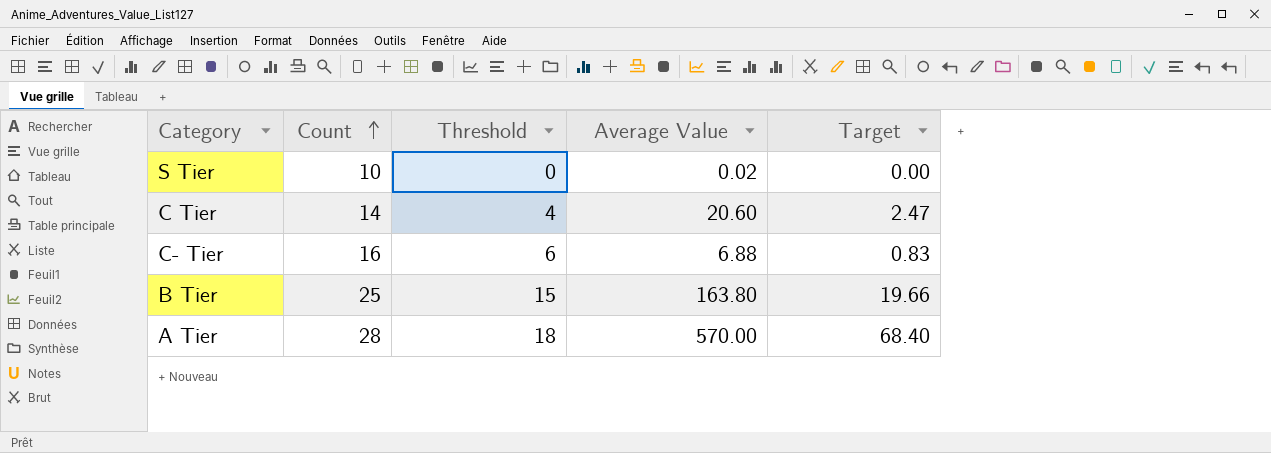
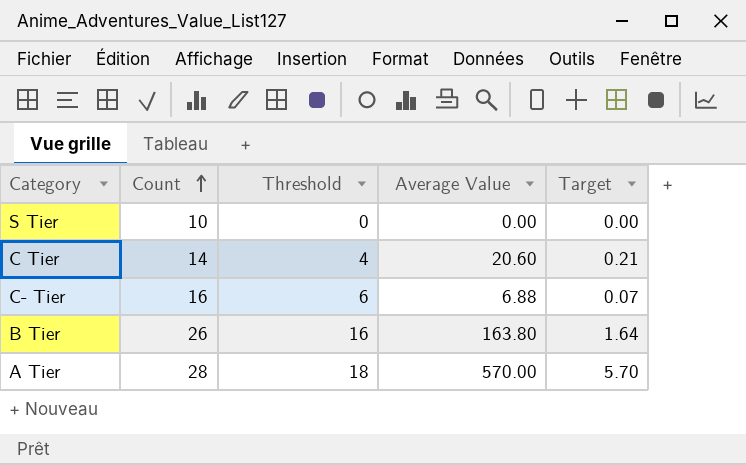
column Target | formula: [Average Value] * 0.12 -> [Average Value] * 0.01
S Tier | Average Value: 0.02 -> 0.00
B Tier | Count: 25 -> 26
B Tier | Threshold: 15 -> 16

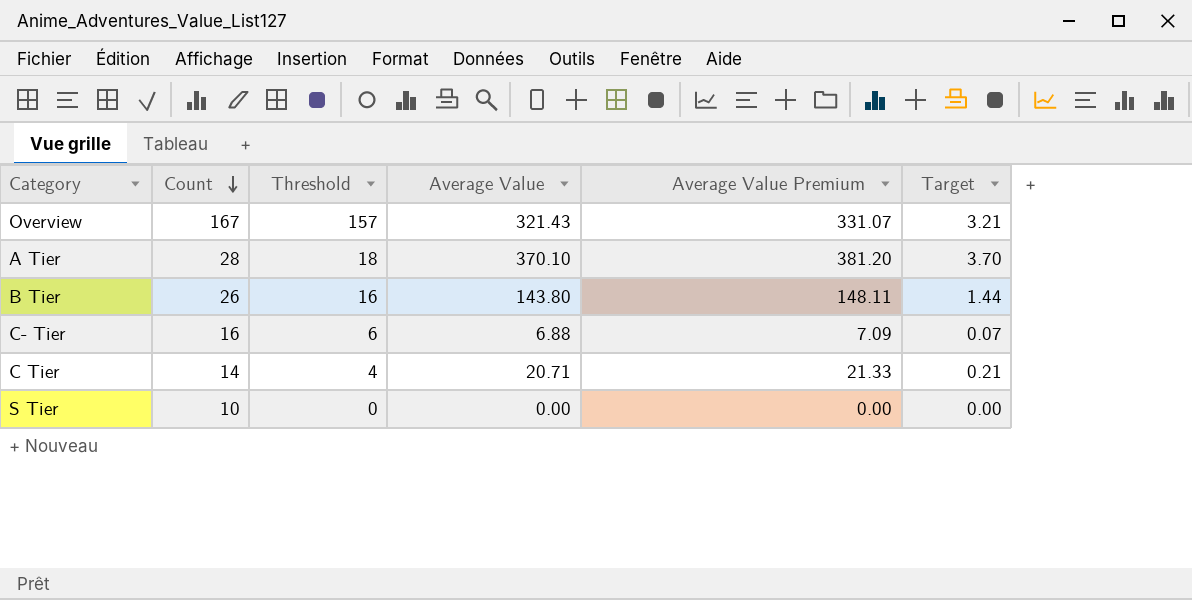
row order: Count ascending -> Count descending
column Average Value Premium | formula: none -> [Average Value] * 1.03
row Overview: none -> 167 | 157 | 321.43 | 331.07 | 3.21
A Tier | Average Value: 570.00 -> 370.10
A Tier | Target: 5.70 -> 3.70
B Tier | Average Value: 163.80 -> 143.80
B Tier | Target: 1.64 -> 1.44
C Tier | Average Value: 20.60 -> 20.71

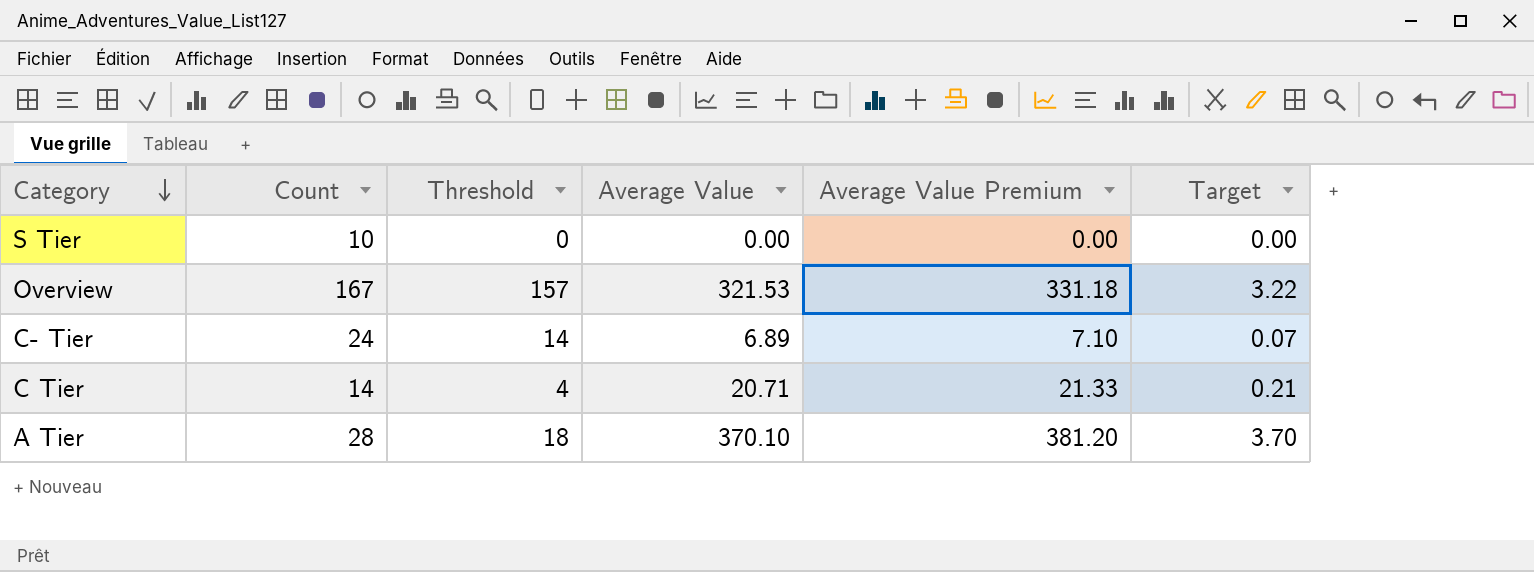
row order: Count descending -> Category descending
row B Tier: 26 | 16 | 143.80 | 148.11 | 1.44 -> none
Overview | Average Value: 321.43 -> 321.53
Overview | Average Value Premium: 331.07 -> 331.18
Overview | Target: 3.21 -> 3.22
C- Tier | Count: 16 -> 24
C- Tier | Threshold: 6 -> 14
C- Tier | Average Value: 6.88 -> 6.89
C- Tier | Average Value Premium: 7.09 -> 7.10

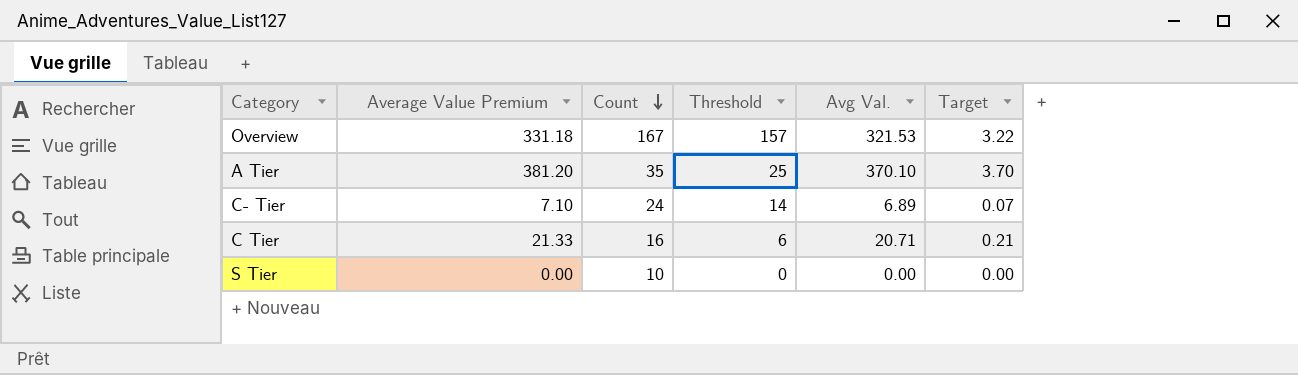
row order: Category descending -> Count descending
column Average Value Premium | position: 5 -> 2
column name: Average Value -> Avg Val.
A Tier | Count: 28 -> 35
A Tier | Threshold: 18 -> 25
C Tier | Count: 14 -> 16
C Tier | Threshold: 4 -> 6

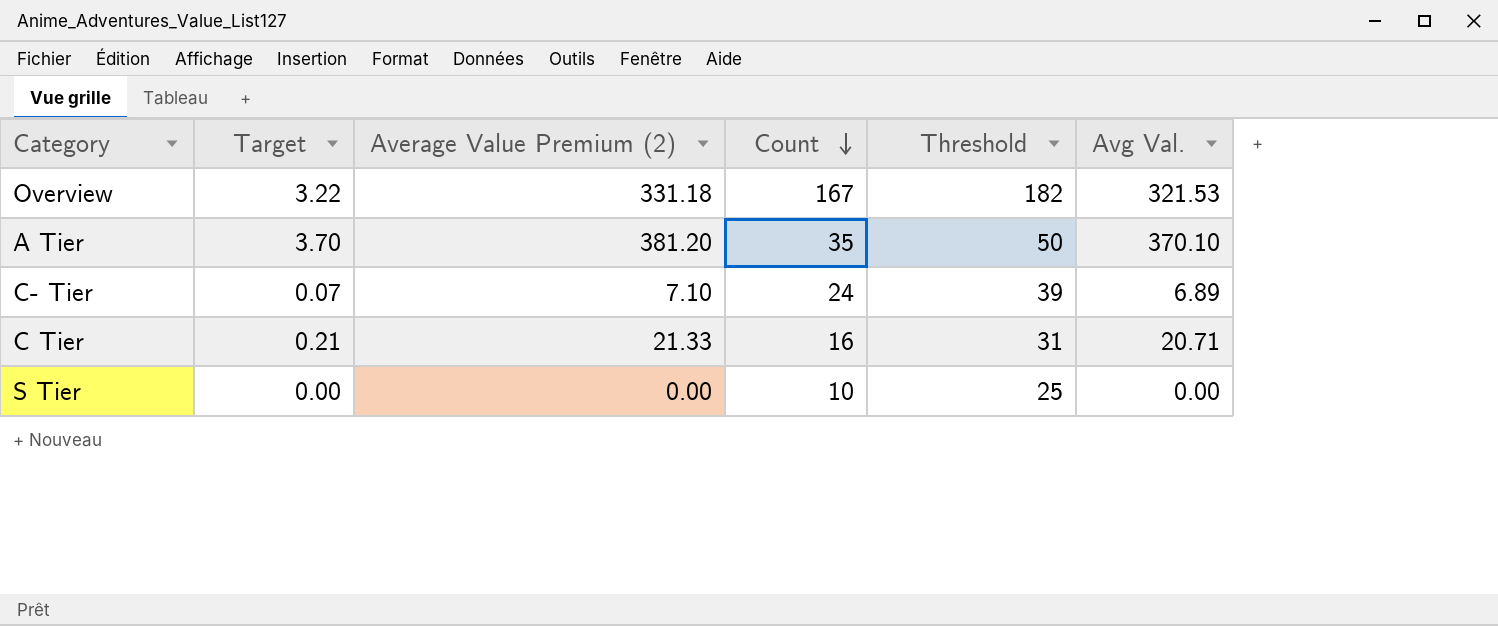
column Target | position: 6 -> 2
column name: Average Value Premium -> Average Value Premium (2)
column Threshold | formula: [Count] - 10 -> [Count] + 15

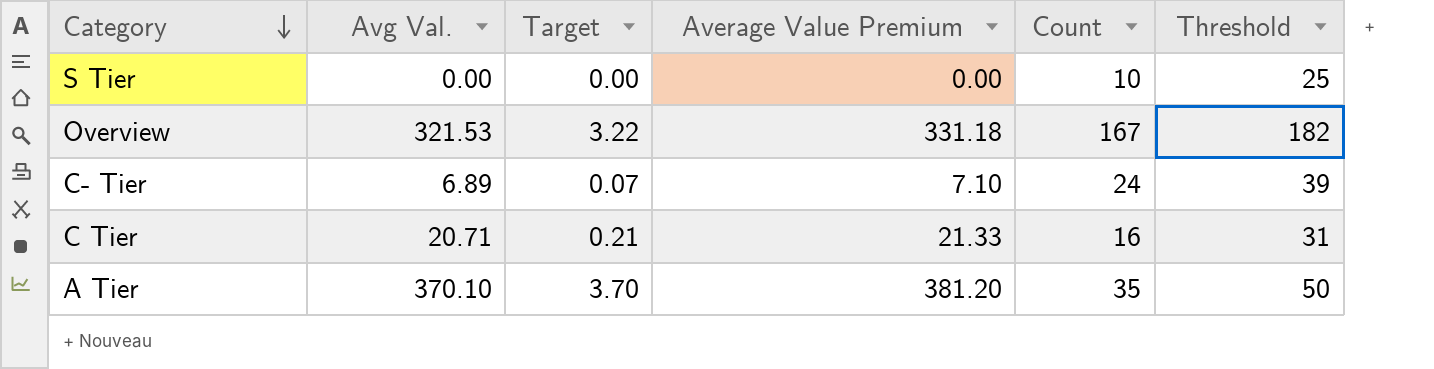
row order: Count descending -> Category descending
column Avg Val. | position: 6 -> 2
column name: Average Value Premium (2) -> Average Value Premium

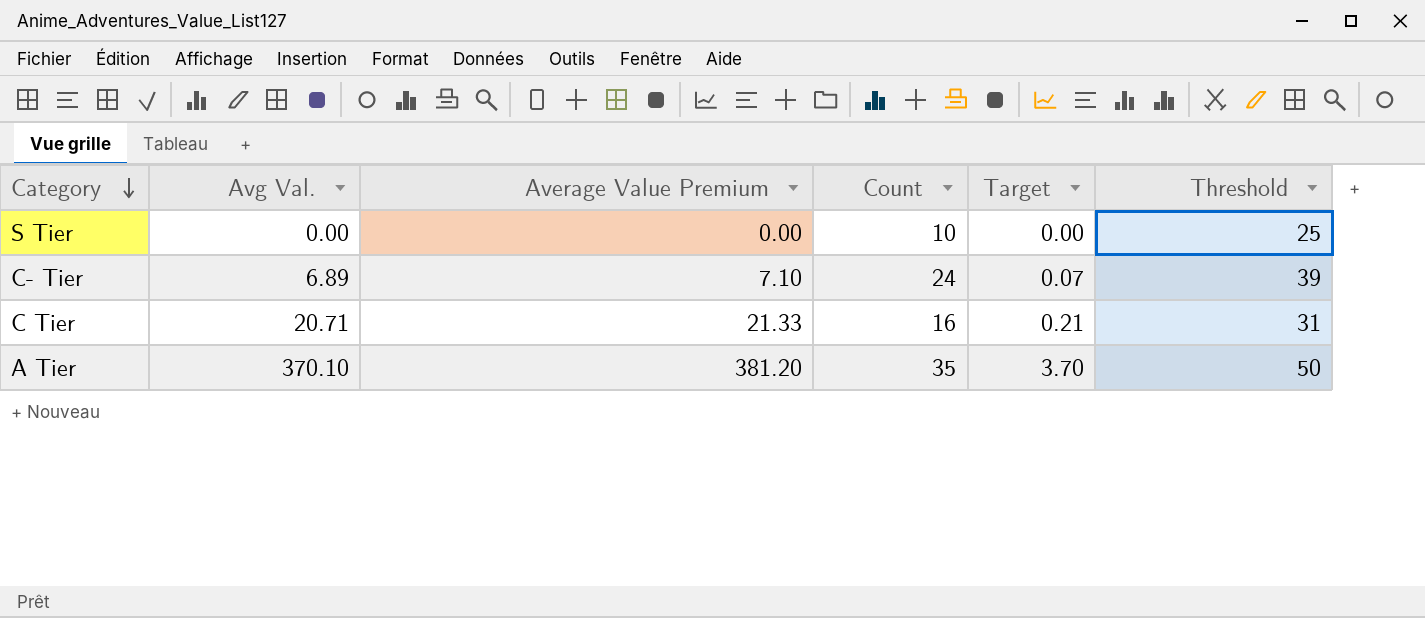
column Target | position: 3 -> 5
row Overview: 321.53 | 3.22 | 331.18 | 167 | 182 -> none

